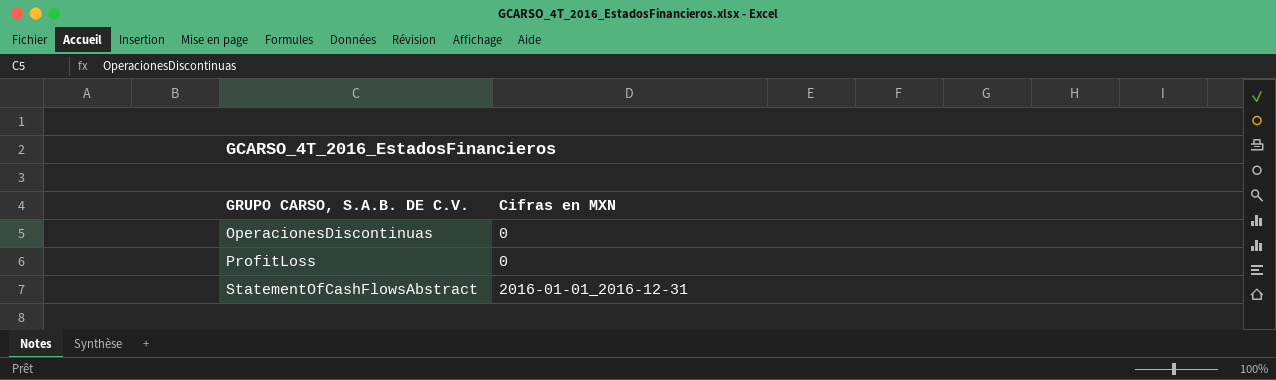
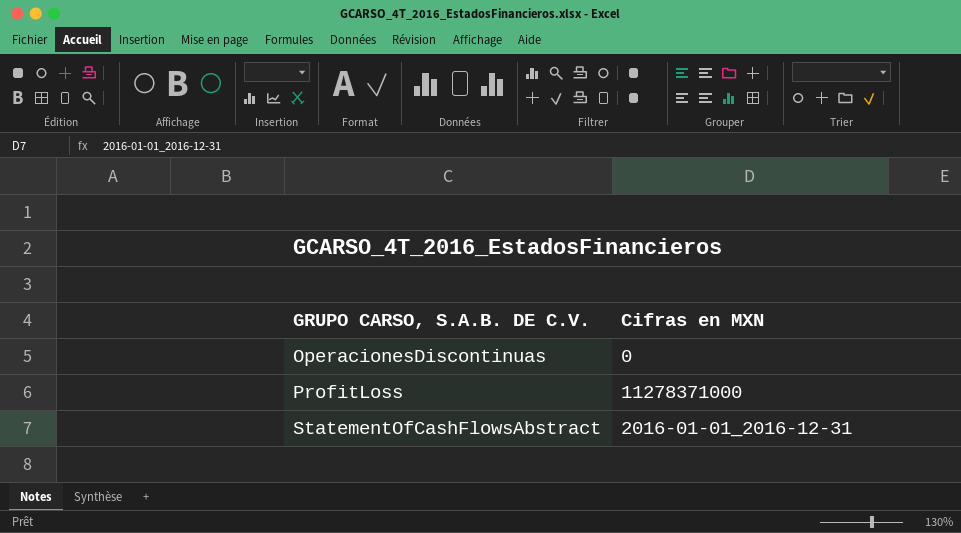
ProfitLoss | Cifras en MXN: 0 -> 11278371000

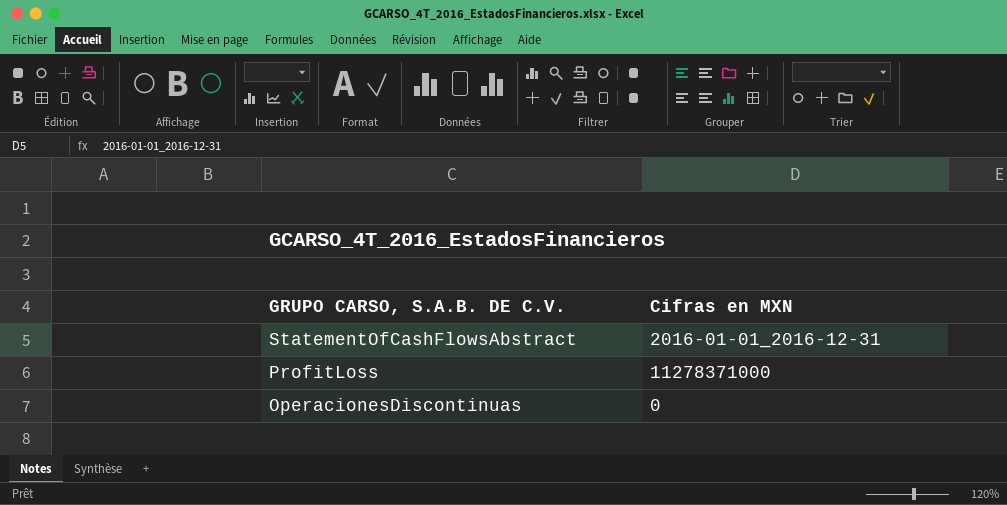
row order: GRUPO CARSO, S.A.B. DE C.V. ascending -> GRUPO CARSO, S.A.B. DE C.V. descending

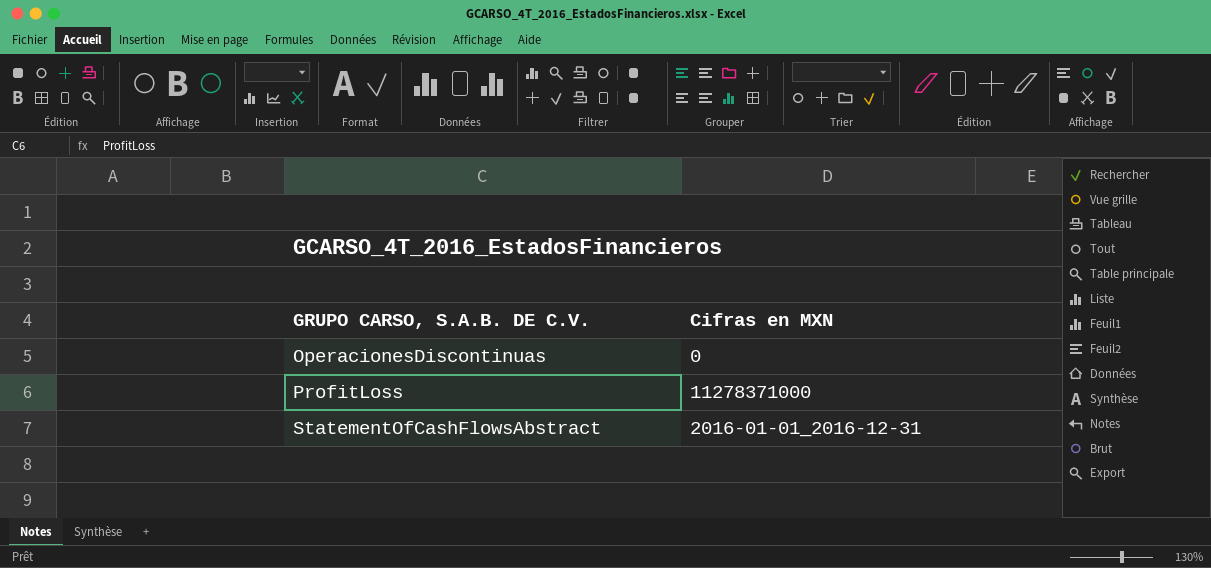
row order: GRUPO CARSO, S.A.B. DE C.V. descending -> GRUPO CARSO, S.A.B. DE C.V. ascending

